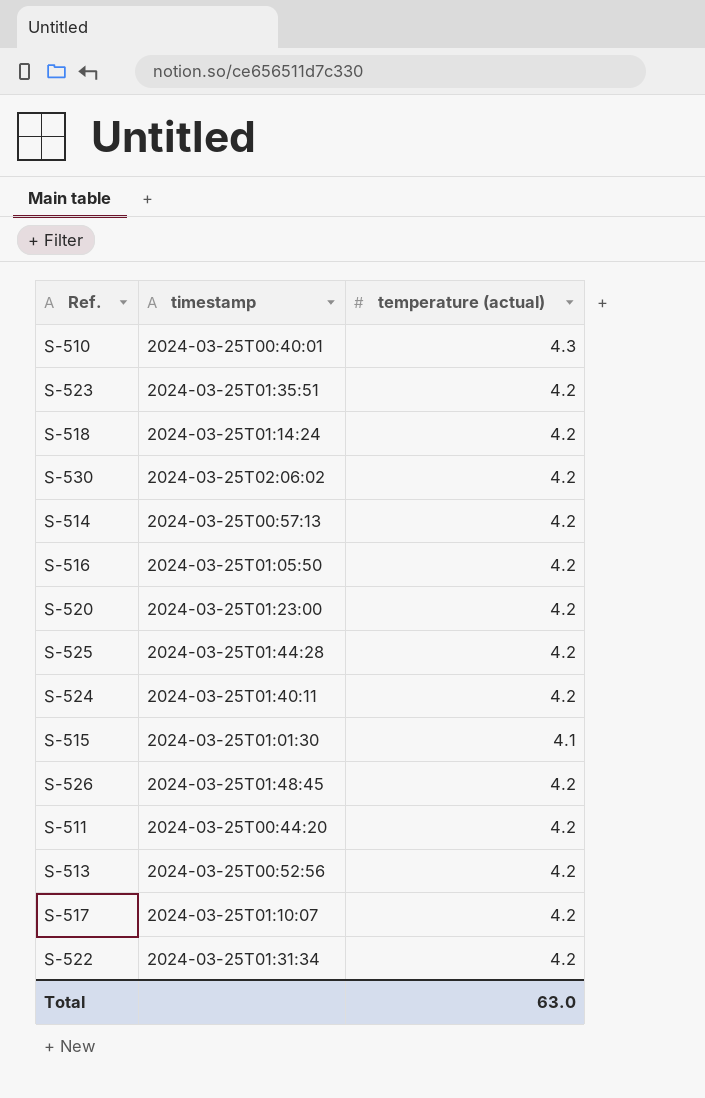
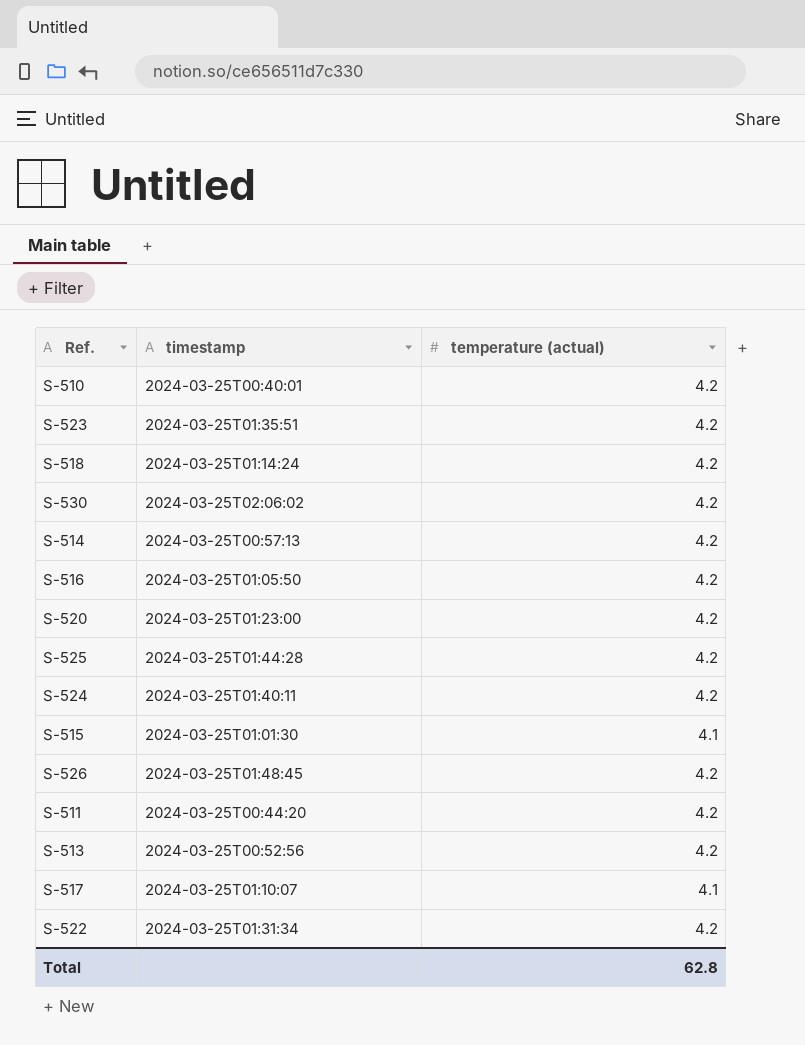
S-510 | temperature (actual): 4.3 -> 4.2
S-517 | temperature (actual): 4.2 -> 4.1
Total | temperature (actual): 63.0 -> 62.8

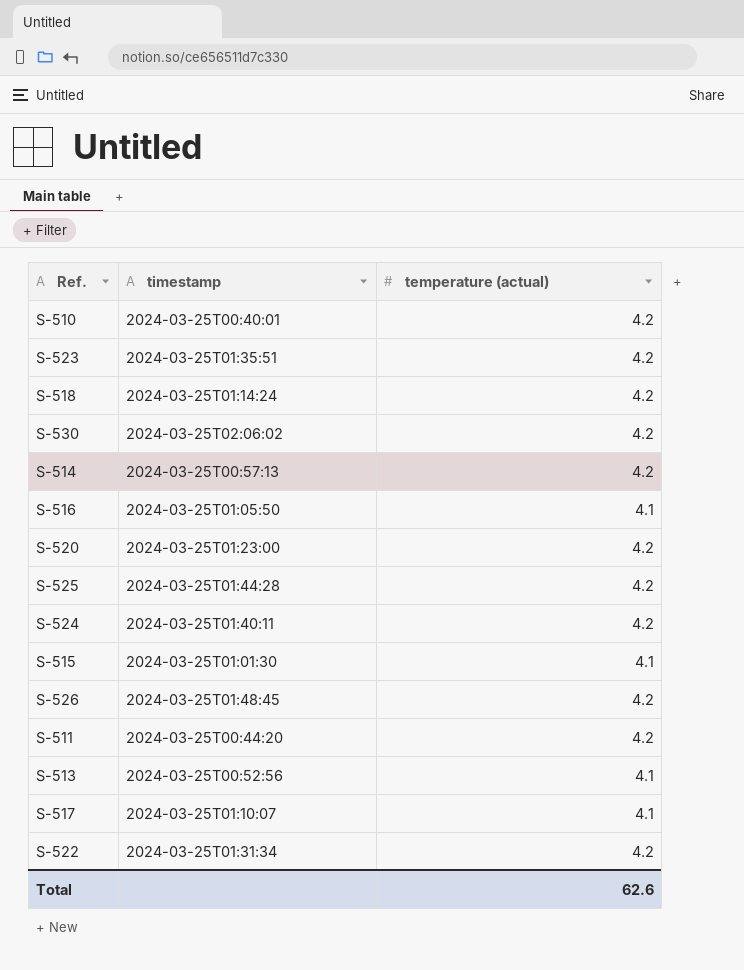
S-516 | temperature (actual): 4.2 -> 4.1
S-513 | temperature (actual): 4.2 -> 4.1
Total | temperature (actual): 62.8 -> 62.6

